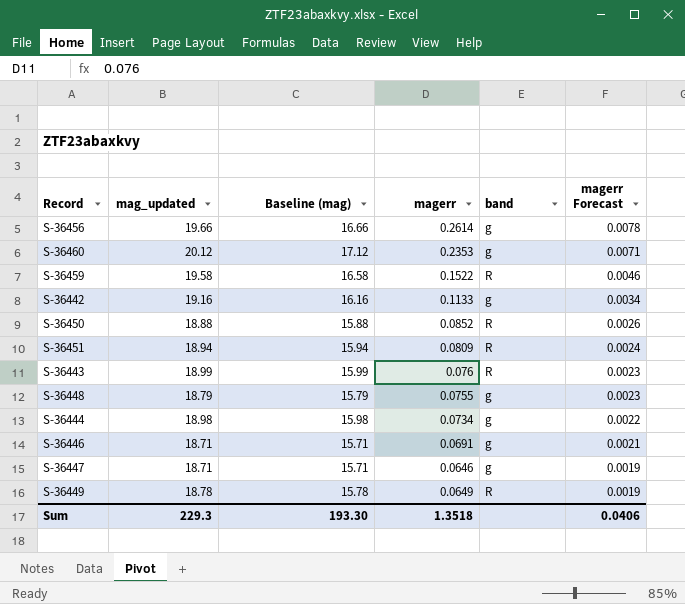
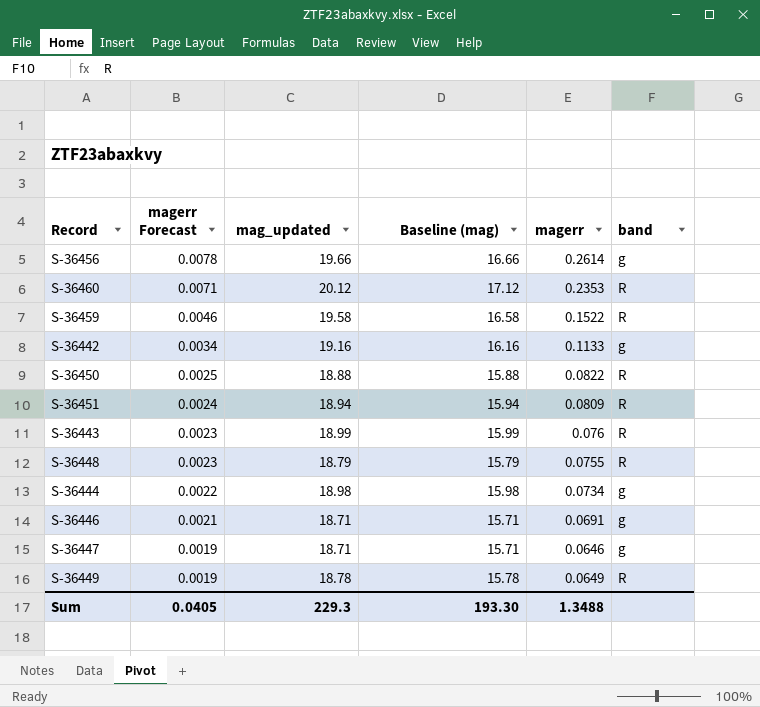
column magerr Forecast | position: 6 -> 2
S-36460 | band: g -> R
S-36450 | magerr Forecast: 0.0026 -> 0.0025
S-36450 | magerr: 0.0852 -> 0.0822
S-36448 | band: g -> R
Sum | magerr Forecast: 0.0406 -> 0.0405
Sum | magerr: 1.3518 -> 1.3488

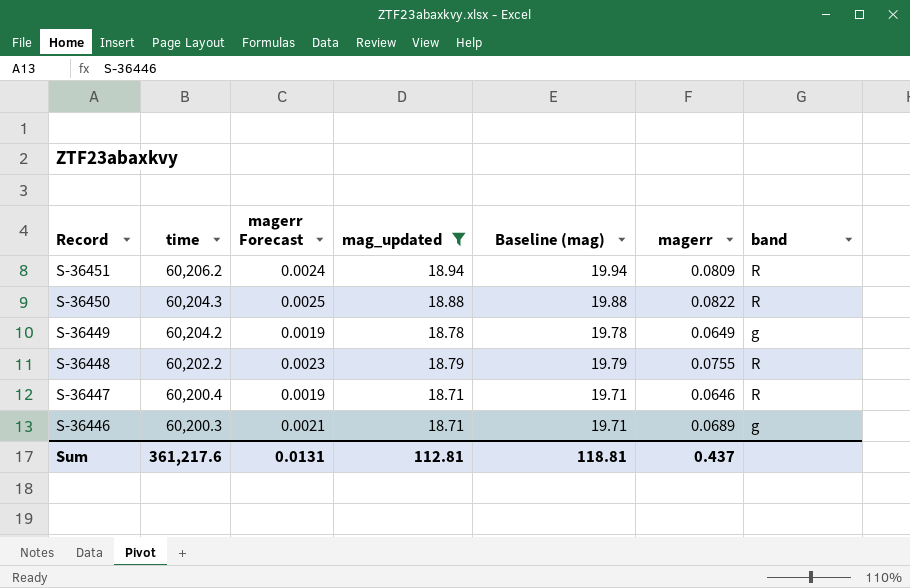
filter: none -> mag_updated <= 18.94
row order: magerr Forecast descending -> Record descending
column time | position: none -> 2
column Baseline (mag) | formula: [mag_updated] - 3 -> [mag_updated] + 1
S-36449 | band: R -> g
S-36447 | band: g -> R
S-36446 | magerr: 0.0691 -> 0.0689
Sum | magerr Forecast: 0.0405 -> 0.0131
Sum | mag_updated: 229.3 -> 112.81
Sum | Baseline (mag): 193.30 -> 118.81
Sum | magerr: 1.3488 -> 0.437

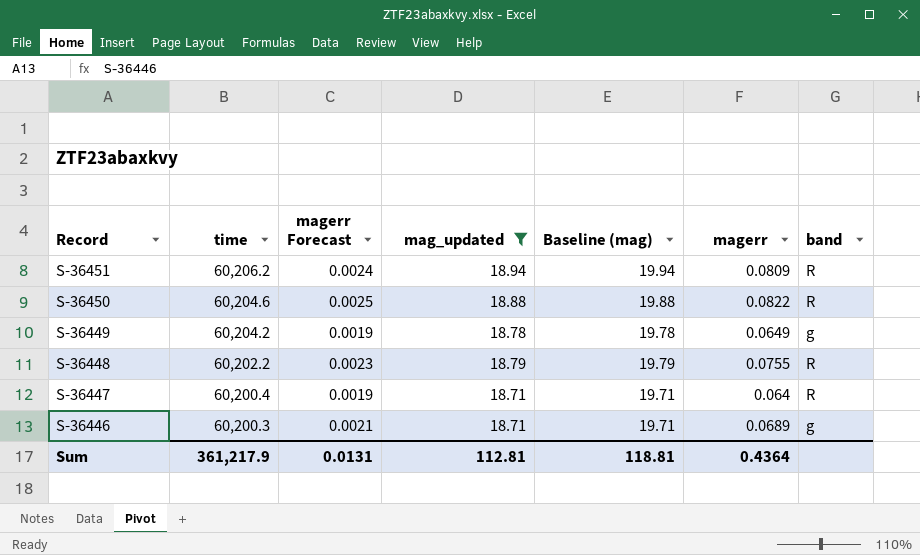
S-36450 | time: 60,204.3 -> 60,204.6
S-36447 | magerr: 0.0646 -> 0.064
Sum | time: 361,217.6 -> 361,217.9
Sum | magerr: 0.437 -> 0.4364

